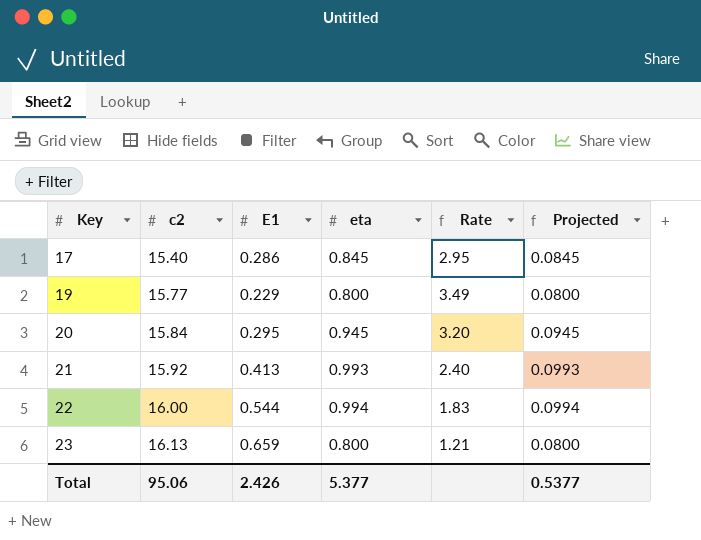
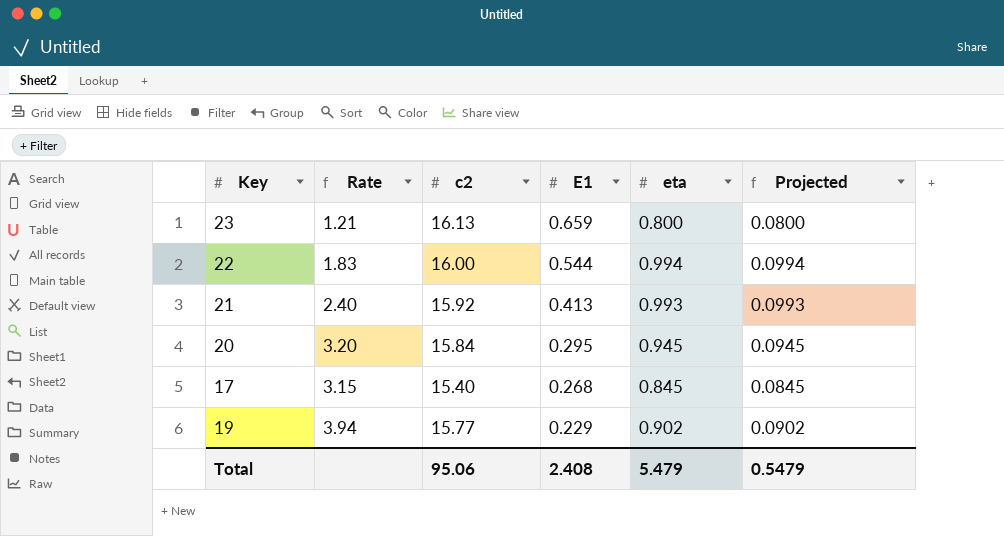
row order: Key ascending -> E1 descending
column Rate | position: 5 -> 2
17 | Rate: 2.95 -> 3.15
17 | E1: 0.286 -> 0.268
19 | Rate: 3.49 -> 3.94
19 | eta: 0.800 -> 0.902
19 | Projected: 0.0800 -> 0.0902
Total | E1: 2.426 -> 2.408
Total | eta: 5.377 -> 5.479
Total | Projected: 0.5377 -> 0.5479

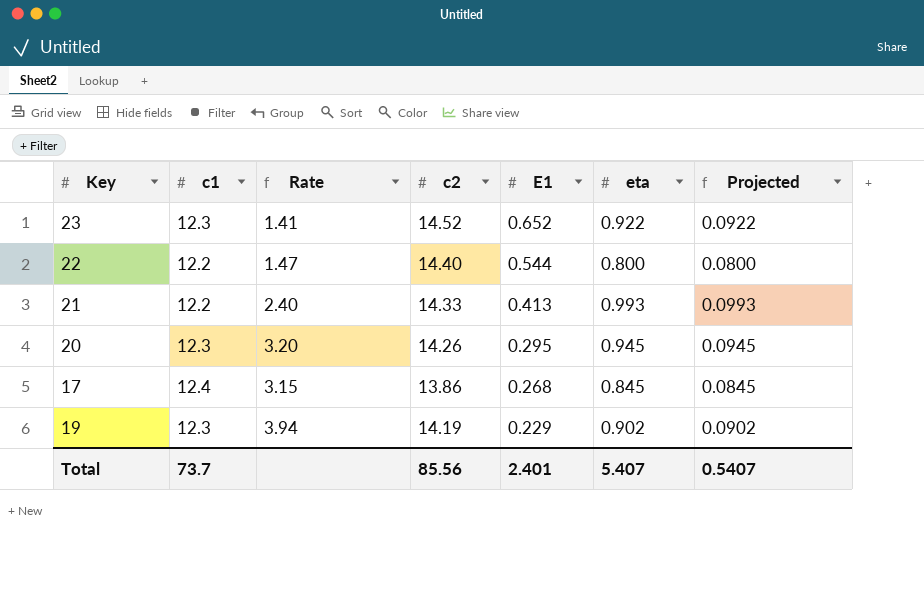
column c1 | position: none -> 2
23 | Rate: 1.21 -> 1.41
23 | c2: 16.13 -> 14.52
23 | E1: 0.659 -> 0.652
23 | eta: 0.800 -> 0.922
23 | Projected: 0.0800 -> 0.0922
22 | Rate: 1.83 -> 1.47
22 | c2: 16.00 -> 14.40
22 | eta: 0.994 -> 0.800
22 | Projected: 0.0994 -> 0.0800
21 | c2: 15.92 -> 14.33
20 | c2: 15.84 -> 14.26
17 | c2: 15.40 -> 13.86
19 | c2: 15.77 -> 14.19
Total | c2: 95.06 -> 85.56
Total | E1: 2.408 -> 2.401
Total | eta: 5.479 -> 5.407
Total | Projected: 0.5479 -> 0.5407

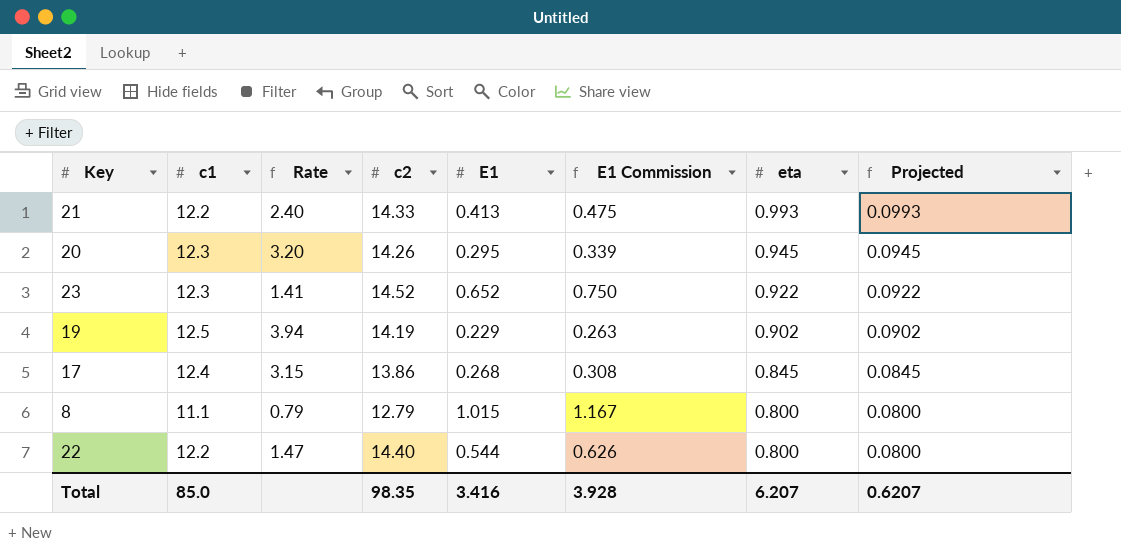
row order: E1 descending -> eta descending
column E1 Commission | formula: none -> [E1] * 1.15
19 | c1: 12.3 -> 12.5
row 8: none -> 11.1 | 0.79 | 12.79 | 1.015 | 1.167 | 0.800 | 0.0800
Total | c1: 73.7 -> 85.0
Total | c2: 85.56 -> 98.35
Total | E1: 2.401 -> 3.416
Total | eta: 5.407 -> 6.207
Total | Projected: 0.5407 -> 0.6207

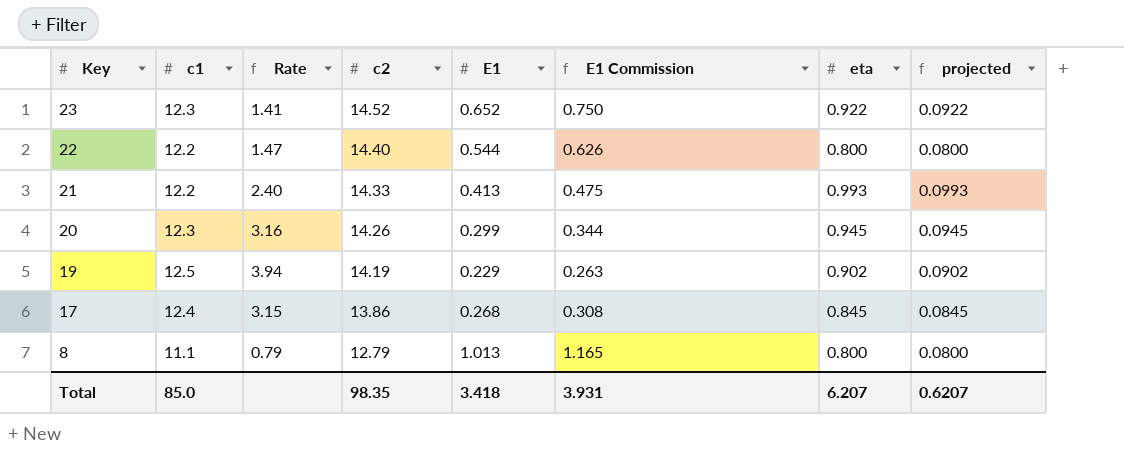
row order: eta descending -> Key descending
column name: Projected -> projected
20 | Rate: 3.20 -> 3.16
20 | E1: 0.295 -> 0.299
20 | E1 Commission: 0.339 -> 0.344
8 | E1: 1.015 -> 1.013
8 | E1 Commission: 1.167 -> 1.165
Total | E1: 3.416 -> 3.418
Total | E1 Commission: 3.928 -> 3.931

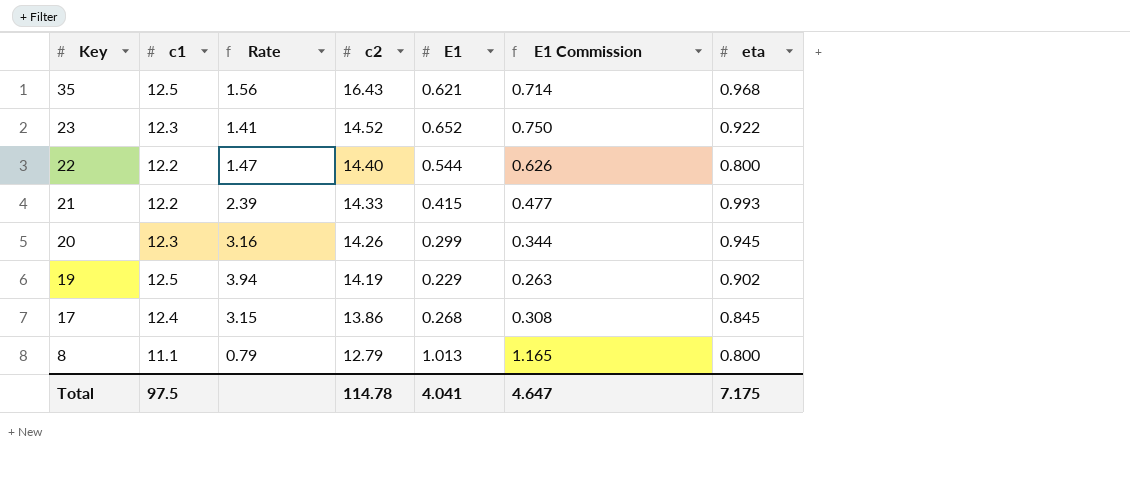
column projected | formula: [eta] * 0.1 -> none
row 35: none -> 12.5 | 1.56 | 16.43 | 0.621 | 0.714 | 0.968
21 | Rate: 2.40 -> 2.39
21 | E1: 0.413 -> 0.415
21 | E1 Commission: 0.475 -> 0.477
Total | c1: 85.0 -> 97.5
Total | c2: 98.35 -> 114.78
Total | E1: 3.418 -> 4.041
Total | E1 Commission: 3.931 -> 4.647
Total | eta: 6.207 -> 7.175

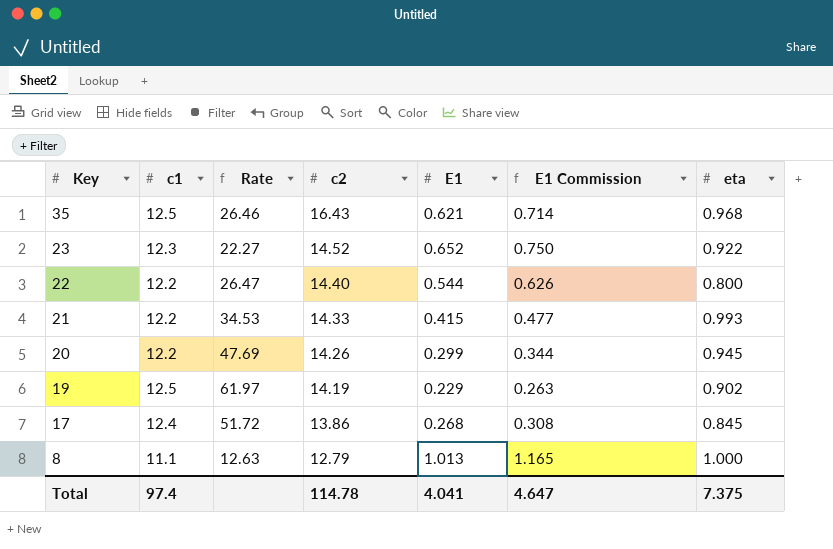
column Rate | formula: [eta] / [E1] -> [c2] / [E1]
20 | c1: 12.3 -> 12.2
8 | eta: 0.800 -> 1.000
Total | c1: 97.5 -> 97.4
Total | eta: 7.175 -> 7.375

